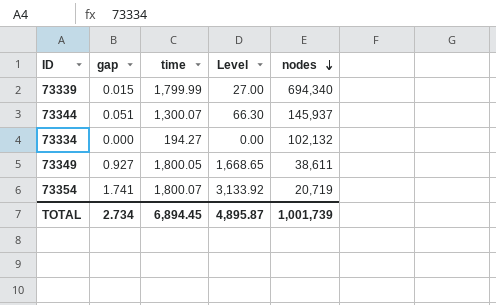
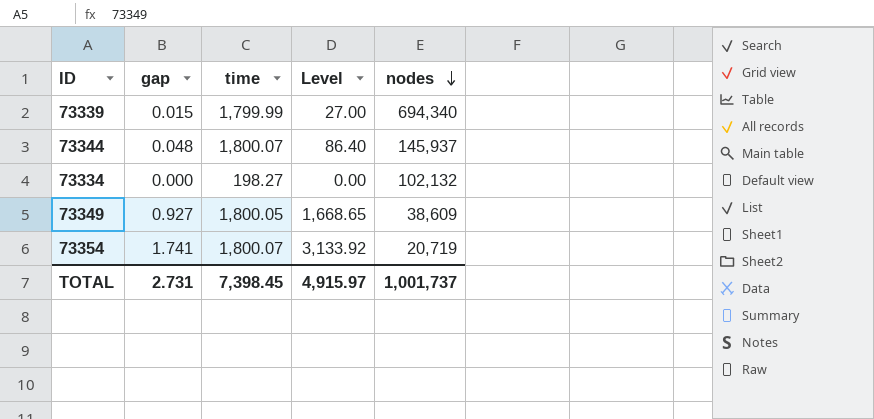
73344 | gap: 0.051 -> 0.048
73344 | time: 1,300.07 -> 1,800.07
73344 | Level: 66.30 -> 86.40
73334 | time: 194.27 -> 198.27
73349 | nodes: 38,611 -> 38,609
TOTAL | gap: 2.734 -> 2.731
TOTAL | time: 6,894.45 -> 7,398.45
TOTAL | Level: 4,895.87 -> 4,915.97
TOTAL | nodes: 1,001,739 -> 1,001,737

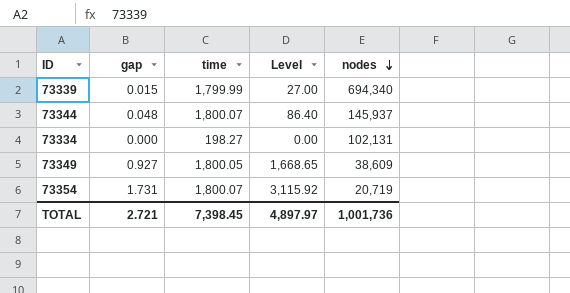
73334 | nodes: 102,132 -> 102,131
73354 | gap: 1.741 -> 1.731
73354 | Level: 3,133.92 -> 3,115.92
TOTAL | gap: 2.731 -> 2.721
TOTAL | Level: 4,915.97 -> 4,897.97
TOTAL | nodes: 1,001,737 -> 1,001,736

